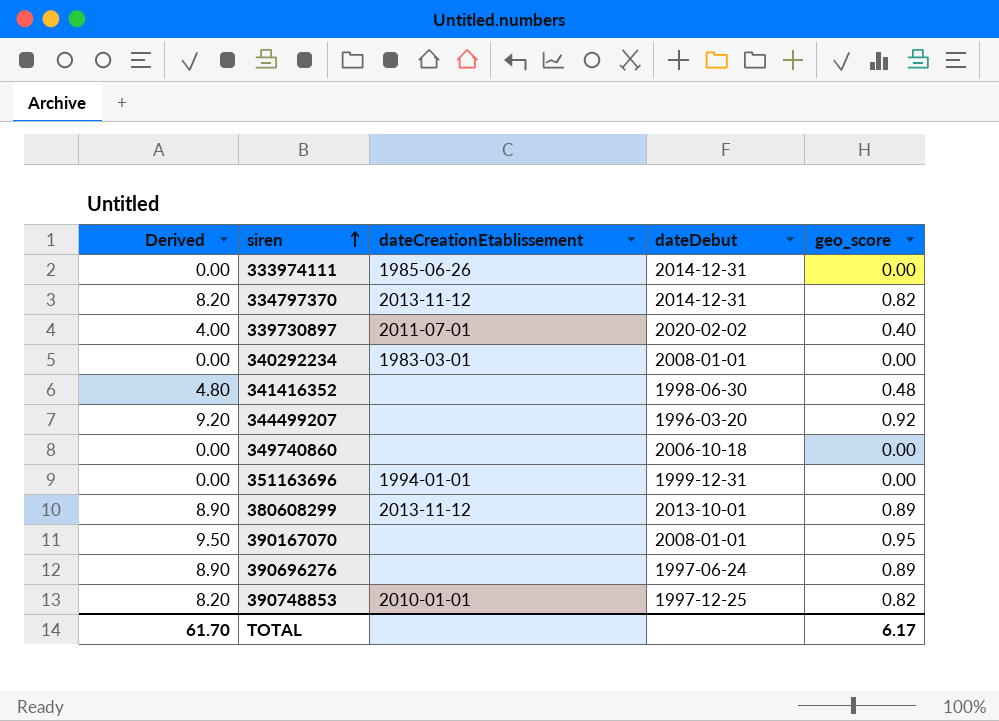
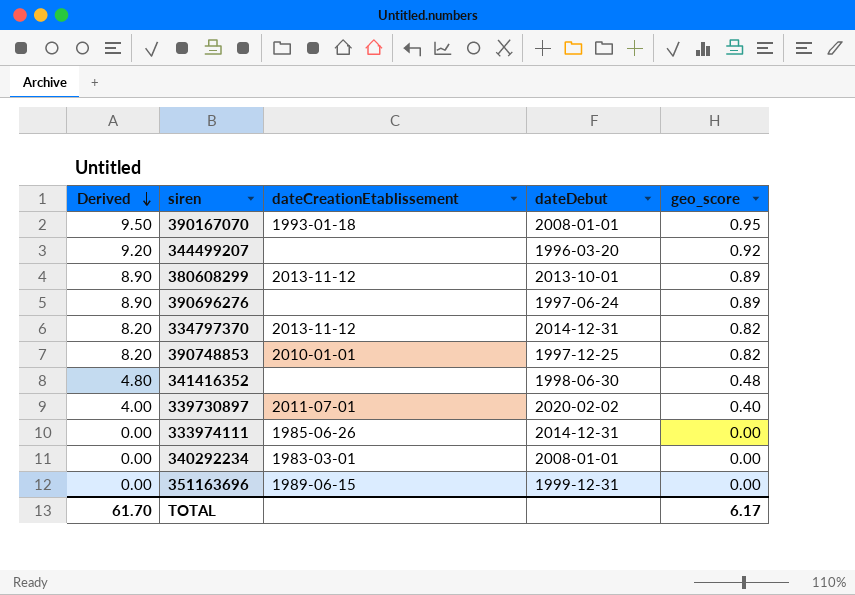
row order: siren ascending -> Derived descending
row 349740860: 0.00 | none | 2006-10-18 | 0.00 -> none
390167070 | dateCreationEtablissement: none -> 1993-01-18
351163696 | dateCreationEtablissement: 1994-01-01 -> 1989-06-15

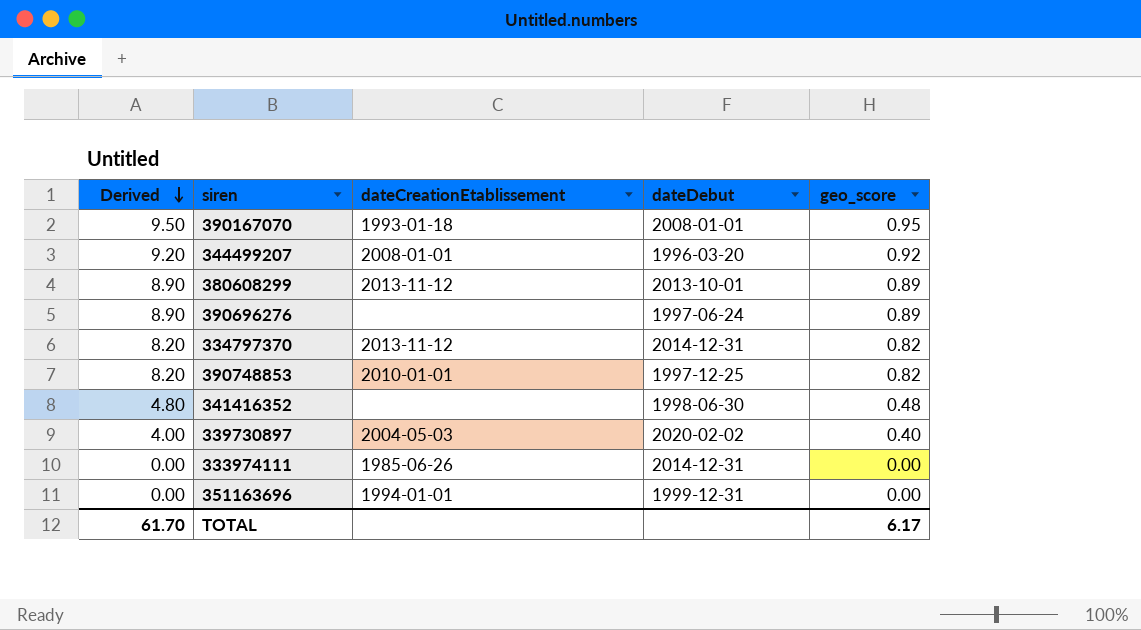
row 340292234: 0.00 | 1983-03-01 | 2008-01-01 | 0.00 -> none
344499207 | dateCreationEtablissement: none -> 2008-01-01
339730897 | dateCreationEtablissement: 2011-07-01 -> 2004-05-03
351163696 | dateCreationEtablissement: 1989-06-15 -> 1994-01-01

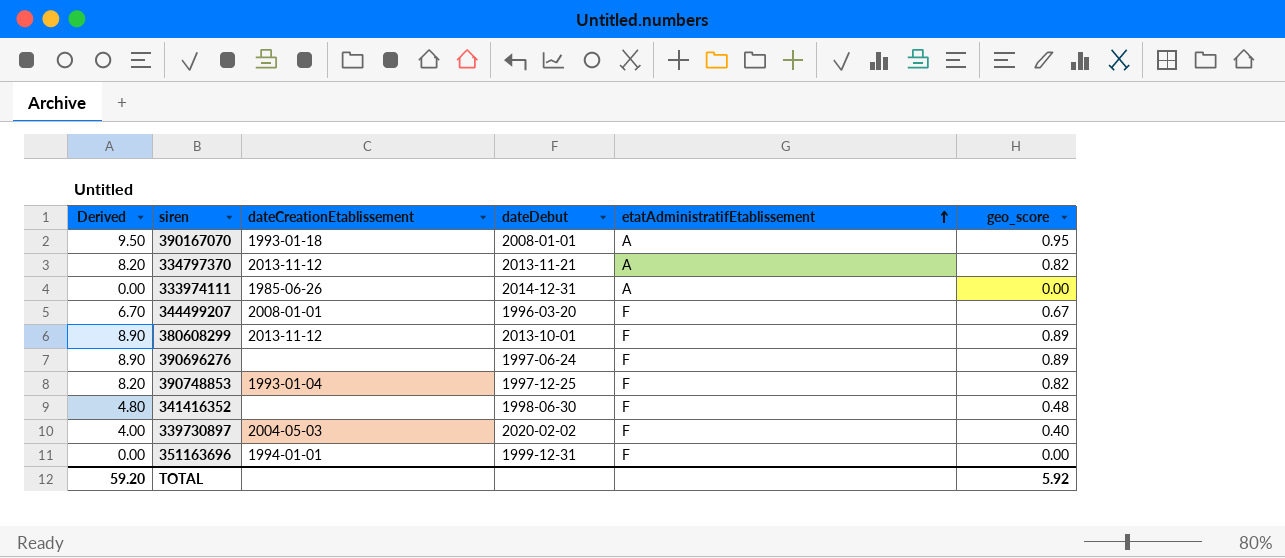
row order: Derived descending -> etatAdministratifEtablissement ascending
column etatAdministratifEtablissement | position: none -> 5
334797370 | dateDebut: 2014-12-31 -> 2013-11-21
344499207 | Derived: 9.20 -> 6.70
344499207 | geo_score: 0.92 -> 0.67
390748853 | dateCreationEtablissement: 2010-01-01 -> 1993-01-04
TOTAL | Derived: 61.70 -> 59.20
TOTAL | geo_score: 6.17 -> 5.92

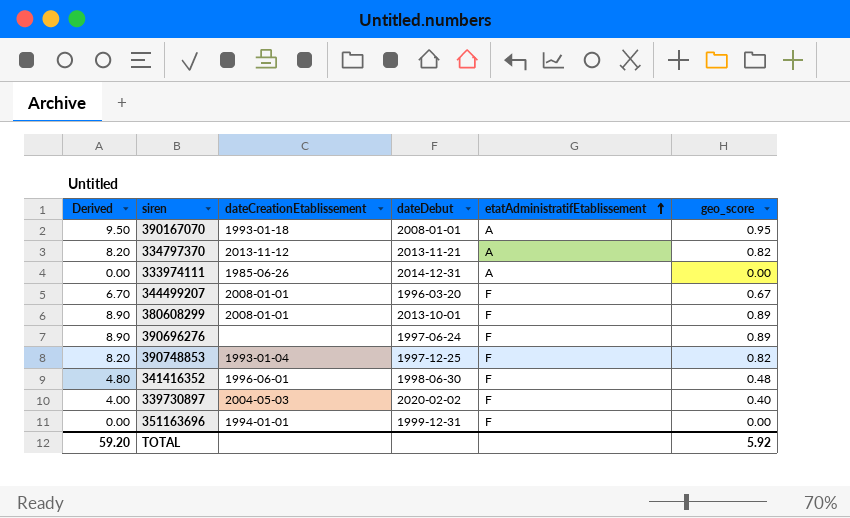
380608299 | dateCreationEtablissement: 2013-11-12 -> 2008-01-01
341416352 | dateCreationEtablissement: none -> 1996-06-01

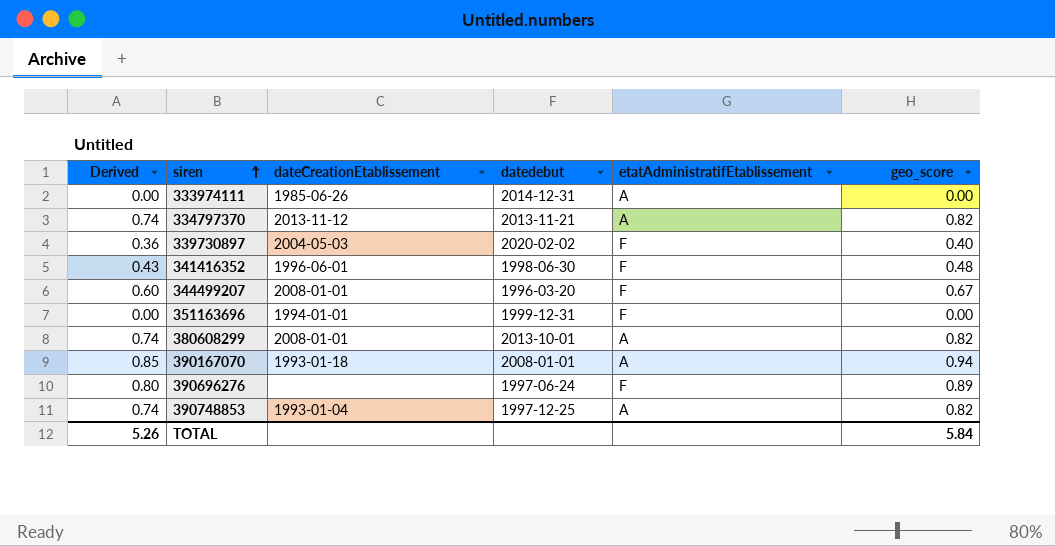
row order: etatAdministratifEtablissement ascending -> siren ascending
column Derived | formula: [geo_score] * 10 -> [geo_score] * 0.9
column name: dateDebut -> datedebut
380608299 | etatAdministratifEtablissement: F -> A
380608299 | geo_score: 0.89 -> 0.82
390167070 | geo_score: 0.95 -> 0.94
390748853 | etatAdministratifEtablissement: F -> A
TOTAL | Derived: 59.20 -> 5.26
TOTAL | geo_score: 5.92 -> 5.84

